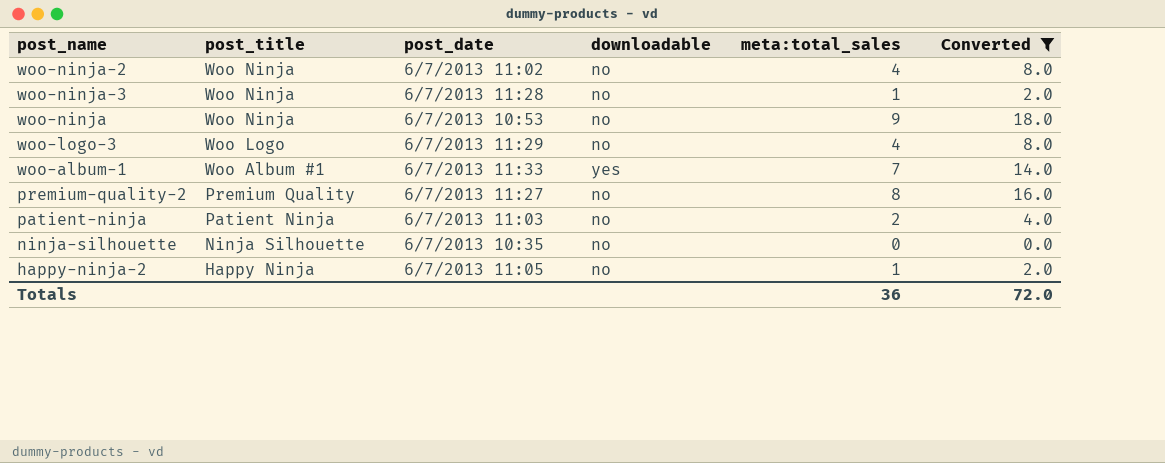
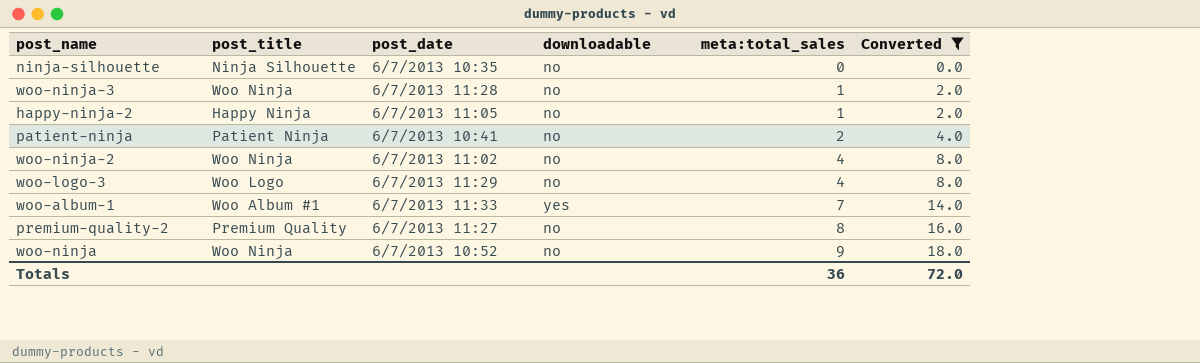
row order: post_title descending -> meta:total_sales ascending
patient-ninja | post_date: 6/7/2013 11:03 -> 6/7/2013 10:41
woo-ninja | post_date: 6/7/2013 10:53 -> 6/7/2013 10:52

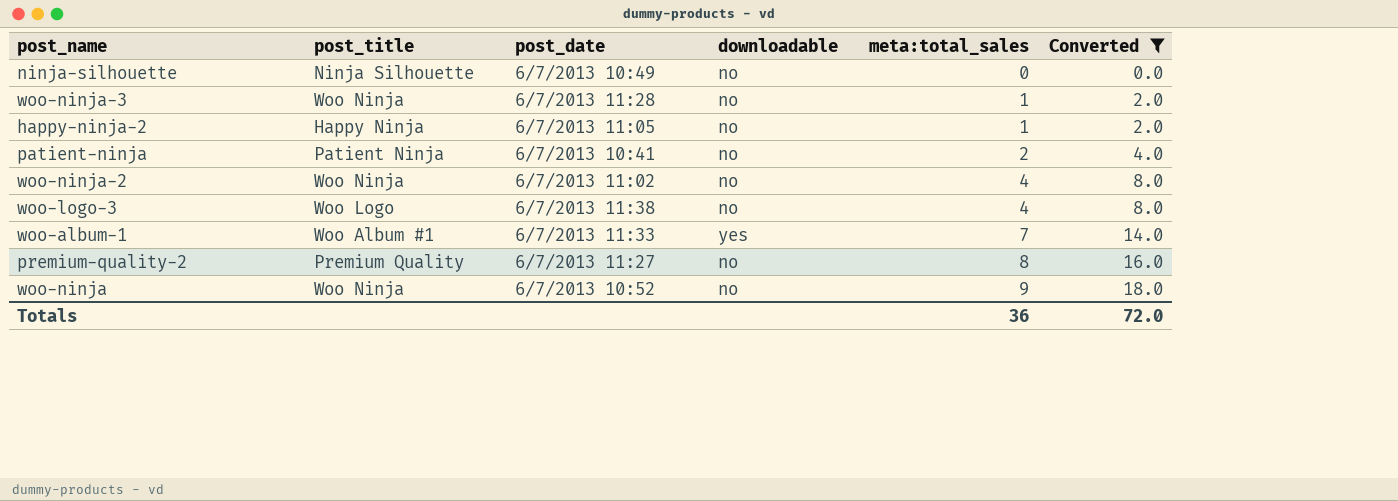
ninja-silhouette | post_date: 6/7/2013 10:35 -> 6/7/2013 10:49
woo-logo-3 | post_date: 6/7/2013 11:29 -> 6/7/2013 11:38

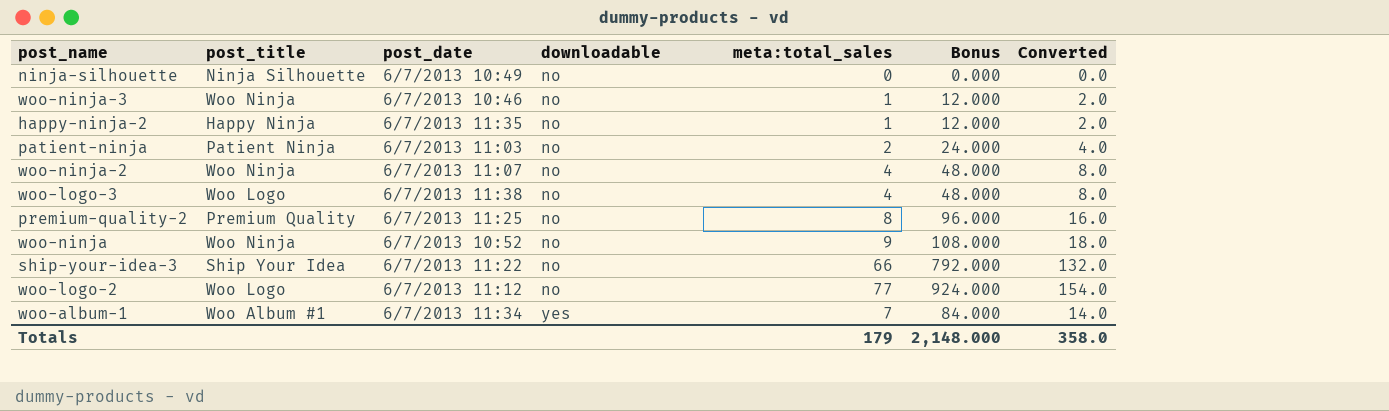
filter: Converted <= 18.0 -> none
row order: meta:total_sales ascending -> downloadable ascending
column Bonus | formula: none -> [meta:total_sales] * 12
woo-ninja-3 | post_date: 6/7/2013 11:28 -> 6/7/2013 10:46
happy-ninja-2 | post_date: 6/7/2013 11:05 -> 6/7/2013 11:35
patient-ninja | post_date: 6/7/2013 10:41 -> 6/7/2013 11:03
woo-ninja-2 | post_date: 6/7/2013 11:02 -> 6/7/2013 11:07
premium-quality-2 | post_date: 6/7/2013 11:27 -> 6/7/2013 11:25
woo-album-1 | post_date: 6/7/2013 11:33 -> 6/7/2013 11:34
Totals | meta:total_sales: 36 -> 179
Totals | Converted: 72.0 -> 358.0

